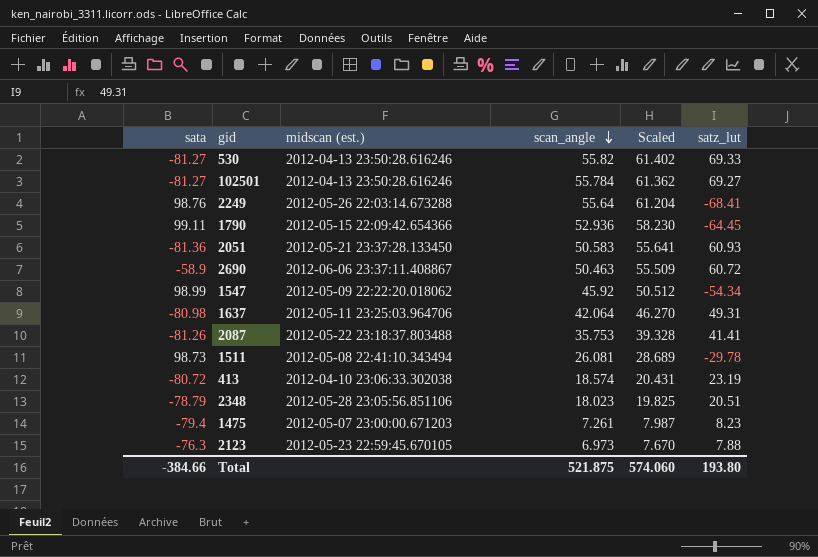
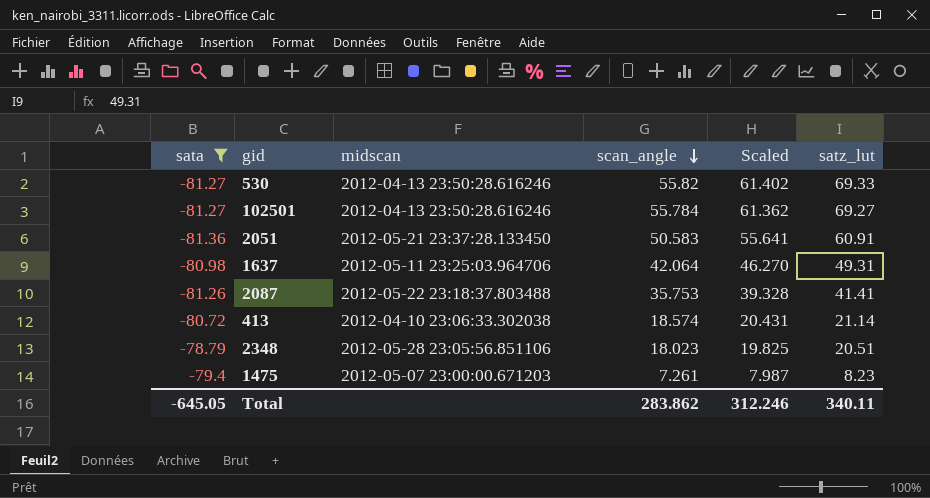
filter: none -> sata <= -78.79
column name: midscan (est.) -> midscan
2051 | satz_lut: 60.93 -> 60.91
413 | satz_lut: 23.19 -> 21.14
Total | sata: -384.66 -> -645.05
Total | scan_angle: 521.875 -> 283.862
Total | Scaled: 574.060 -> 312.246
Total | satz_lut: 193.80 -> 340.11

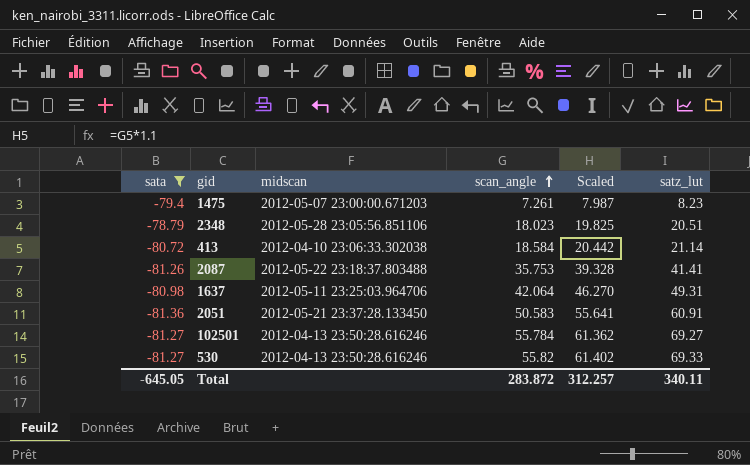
row order: scan_angle descending -> scan_angle ascending
413 | scan_angle: 18.574 -> 18.584
413 | Scaled: 20.431 -> 20.442
Total | scan_angle: 283.862 -> 283.872
Total | Scaled: 312.246 -> 312.257

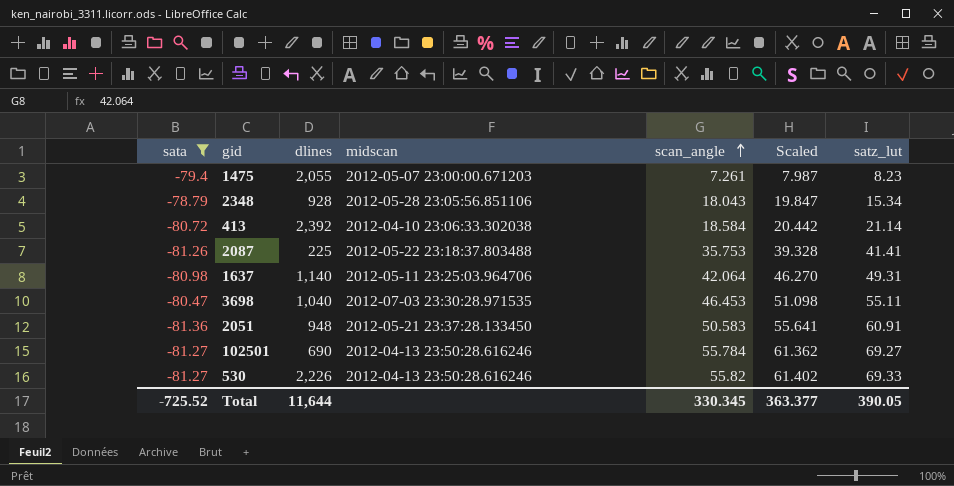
column dlines | position: none -> 3
2348 | scan_angle: 18.023 -> 18.043
2348 | Scaled: 19.825 -> 19.847
2348 | satz_lut: 20.51 -> 15.34
row 3698: none -> -80.47 | 1,040 | 2012-07-03 23:30:28.971535 | 46.453 | 51.098 | 55.11
Total | sata: -645.05 -> -725.52
Total | scan_angle: 283.872 -> 330.345
Total | Scaled: 312.257 -> 363.377
Total | satz_lut: 340.11 -> 390.05

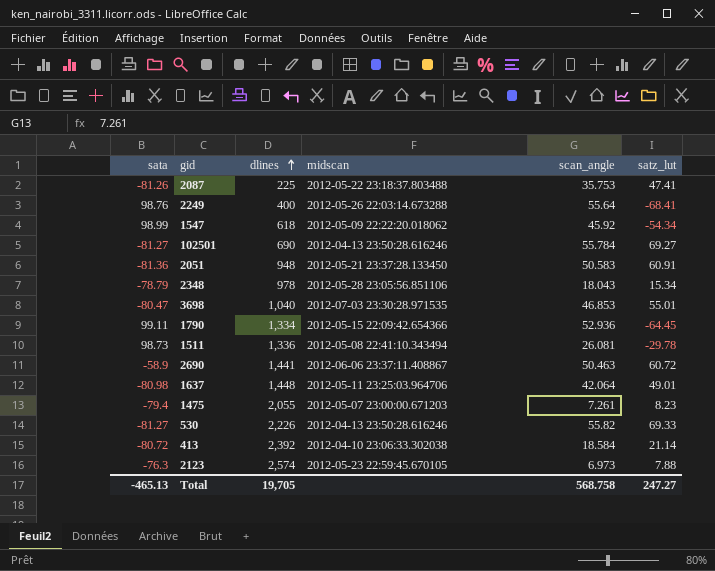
filter: sata <= -78.79 -> none
row order: scan_angle ascending -> dlines ascending
column Scaled | formula: [scan_angle] * 1.1 -> none
2087 | satz_lut: 41.41 -> 47.41
2348 | dlines: 928 -> 978
3698 | scan_angle: 46.453 -> 46.853
3698 | satz_lut: 55.11 -> 55.01
1637 | dlines: 1,140 -> 1,448
1637 | satz_lut: 49.31 -> 49.01
Total | sata: -725.52 -> -465.13
Total | dlines: 11,644 -> 19,705
Total | scan_angle: 330.345 -> 568.758
Total | satz_lut: 390.05 -> 247.27

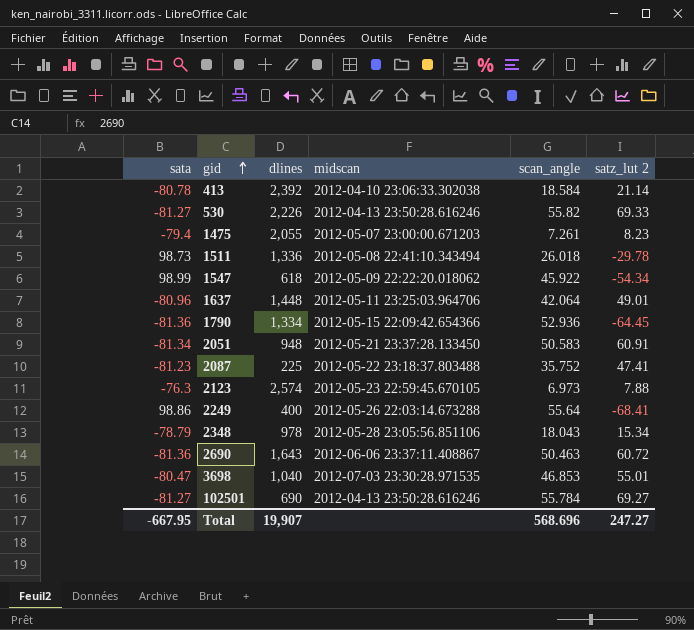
row order: dlines ascending -> gid ascending
column name: satz_lut -> satz_lut 2
413 | sata: -80.72 -> -80.78
1511 | scan_angle: 26.081 -> 26.018
1547 | scan_angle: 45.92 -> 45.922
1637 | sata: -80.98 -> -80.96
1790 | sata: 99.11 -> -81.36
2051 | sata: -81.36 -> -81.34
2087 | sata: -81.26 -> -81.23
2087 | scan_angle: 35.753 -> 35.752
2249 | sata: 98.76 -> 98.86
2690 | sata: -58.9 -> -81.36
2690 | dlines: 1,441 -> 1,643
Total | sata: -465.13 -> -667.95
Total | dlines: 19,705 -> 19,907
Total | scan_angle: 568.758 -> 568.696

